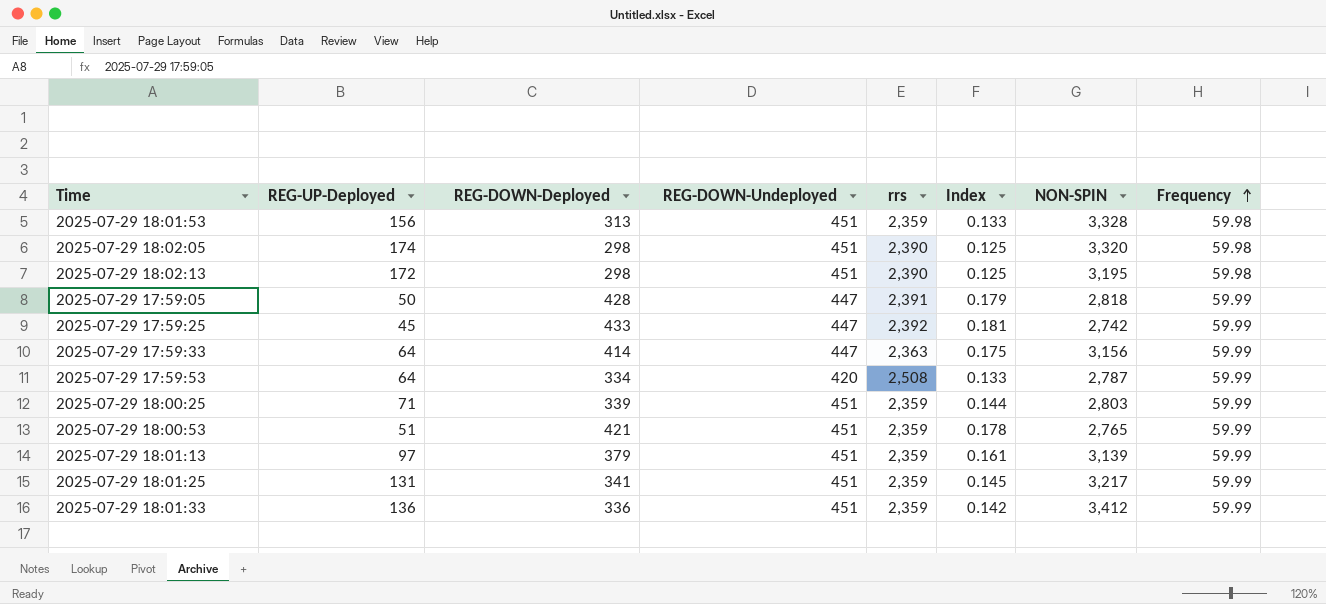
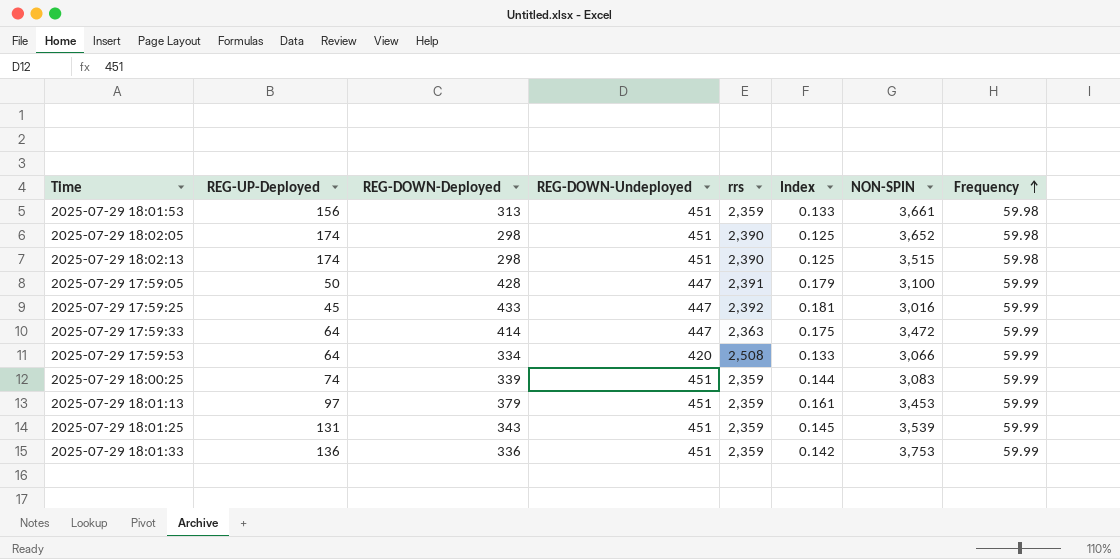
row 2025-07-29 18:00:53: 51 | 421 | 451 | 2,359 | 0.178 | 2,765 | 59.99 -> none
2025-07-29 18:01:53 | NON-SPIN: 3,328 -> 3,661
2025-07-29 18:02:05 | NON-SPIN: 3,320 -> 3,652
2025-07-29 18:02:13 | REG-UP-Deployed: 172 -> 174
2025-07-29 18:02:13 | NON-SPIN: 3,195 -> 3,515
2025-07-29 17:59:05 | NON-SPIN: 2,818 -> 3,100
2025-07-29 17:59:25 | NON-SPIN: 2,742 -> 3,016
2025-07-29 17:59:33 | NON-SPIN: 3,156 -> 3,472
2025-07-29 17:59:53 | NON-SPIN: 2,787 -> 3,066
2025-07-29 18:00:25 | REG-UP-Deployed: 71 -> 74
2025-07-29 18:00:25 | NON-SPIN: 2,803 -> 3,083
2025-07-29 18:01:13 | NON-SPIN: 3,139 -> 3,453
2025-07-29 18:01:25 | REG-DOWN-Deployed: 341 -> 343
2025-07-29 18:01:25 | NON-SPIN: 3,217 -> 3,539
2025-07-29 18:01:33 | NON-SPIN: 3,412 -> 3,753

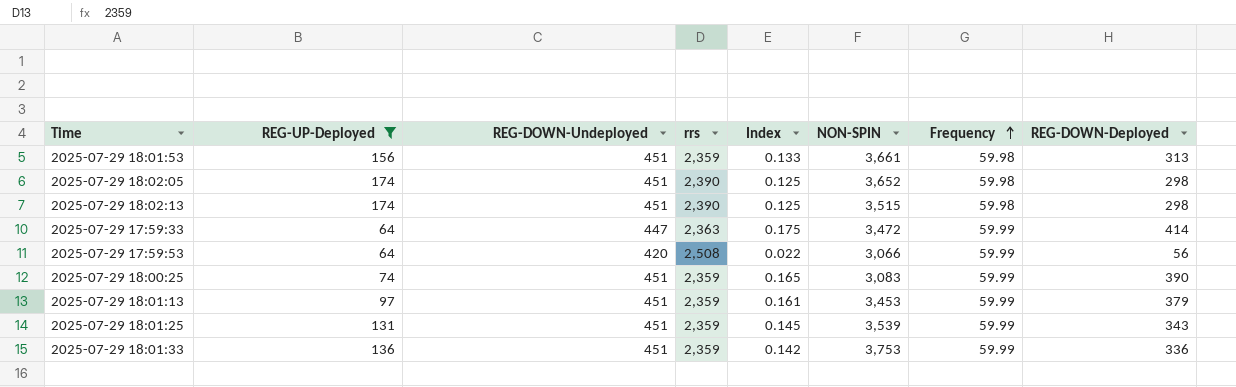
filter: none -> REG-UP-Deployed >= 64
column REG-DOWN-Deployed | position: 3 -> 8
2025-07-29 17:59:53 | Index: 0.133 -> 0.022
2025-07-29 17:59:53 | REG-DOWN-Deployed: 334 -> 56
2025-07-29 18:00:25 | Index: 0.144 -> 0.165
2025-07-29 18:00:25 | REG-DOWN-Deployed: 339 -> 390

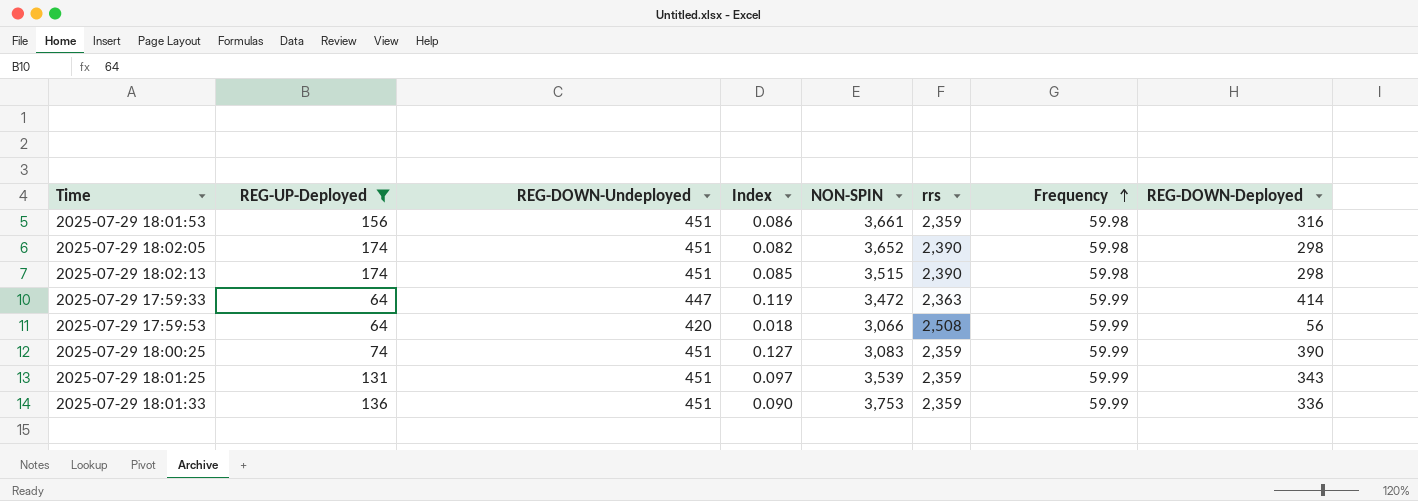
column Index | formula: [REG-DOWN-Deployed] / [rrs] -> [REG-DOWN-Deployed] / [NON-SPIN]
column rrs | position: 4 -> 6
row 2025-07-29 18:01:13: 97 | 451 | 2,359 | 0.161 | 3,453 | 59.99 | 379 -> none
2025-07-29 18:01:53 | REG-DOWN-Deployed: 313 -> 316

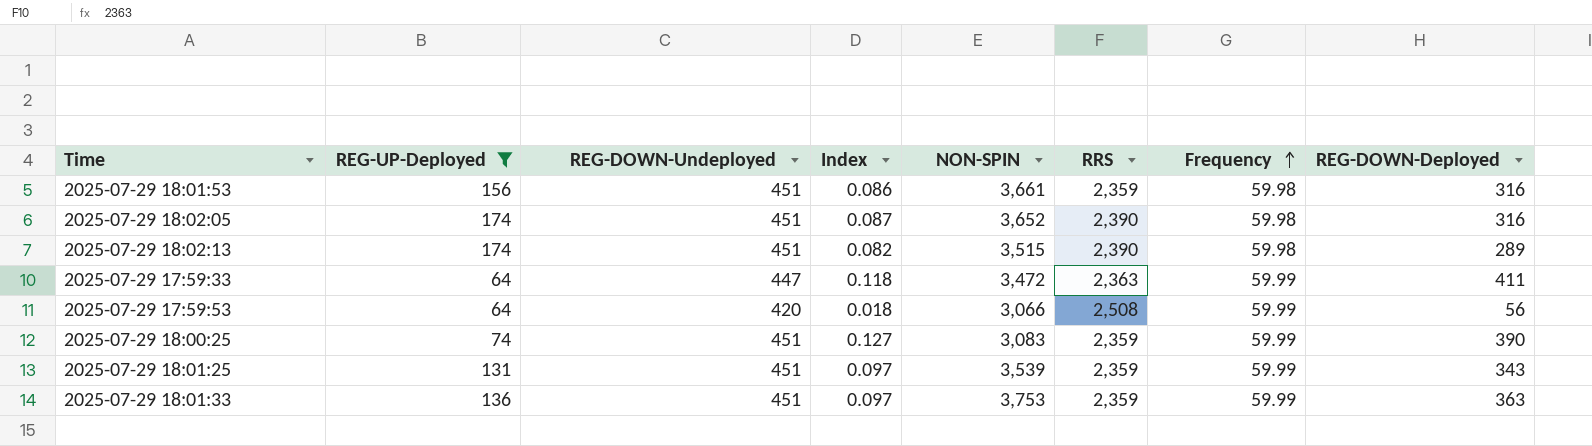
column name: rrs -> RRS
2025-07-29 18:02:05 | Index: 0.082 -> 0.087
2025-07-29 18:02:05 | REG-DOWN-Deployed: 298 -> 316
2025-07-29 18:02:13 | Index: 0.085 -> 0.082
2025-07-29 18:02:13 | REG-DOWN-Deployed: 298 -> 289
2025-07-29 17:59:33 | Index: 0.119 -> 0.118
2025-07-29 17:59:33 | REG-DOWN-Deployed: 414 -> 411
2025-07-29 18:01:33 | Index: 0.090 -> 0.097
2025-07-29 18:01:33 | REG-DOWN-Deployed: 336 -> 363

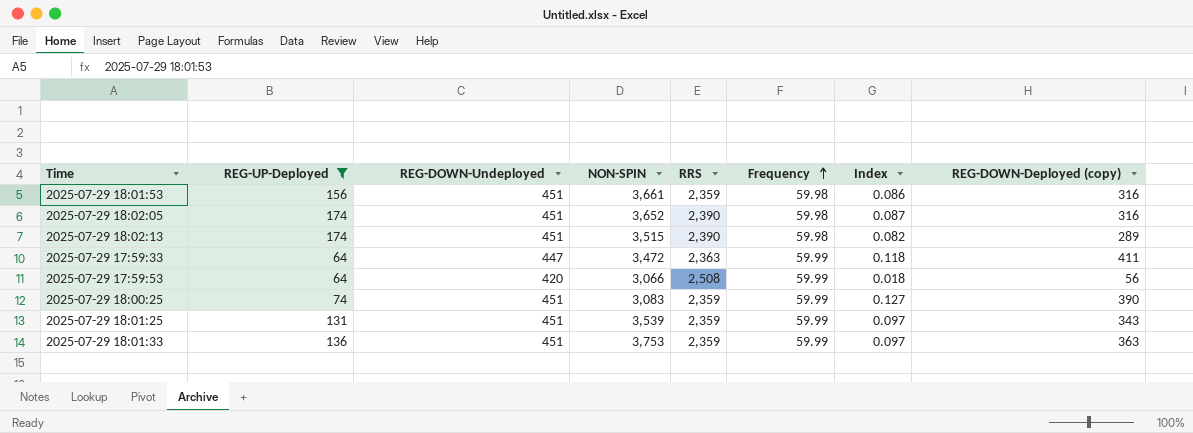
column Index | position: 4 -> 7
column name: REG-DOWN-Deployed -> REG-DOWN-Deployed (copy)

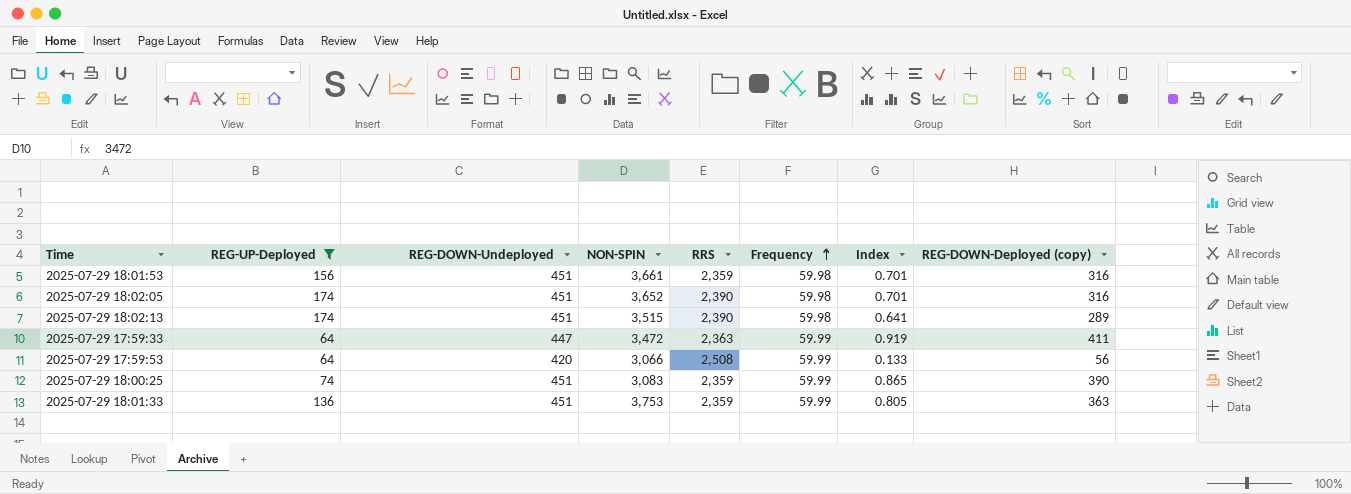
column Index | formula: [REG-DOWN-Deployed (copy)] / [NON-SPIN] -> [REG-DOWN-Deployed (copy)] / [REG-DOWN-Undeployed]
row 2025-07-29 18:01:25: 131 | 451 | 3,539 | 2,359 | 59.99 | 0.097 | 343 -> none

